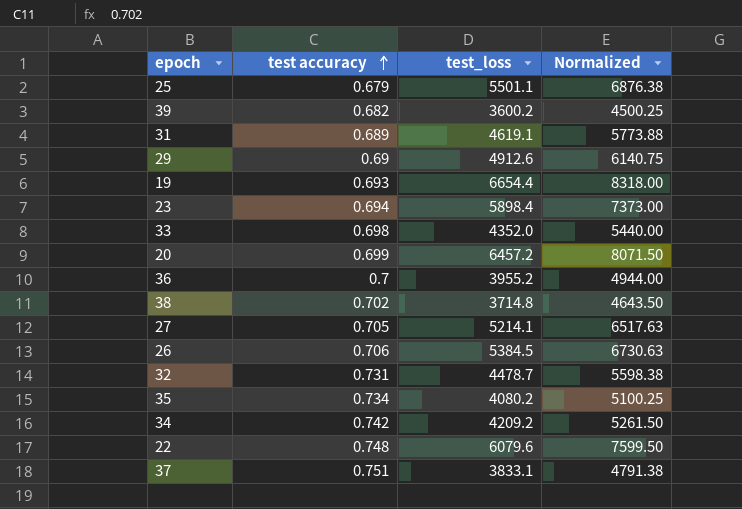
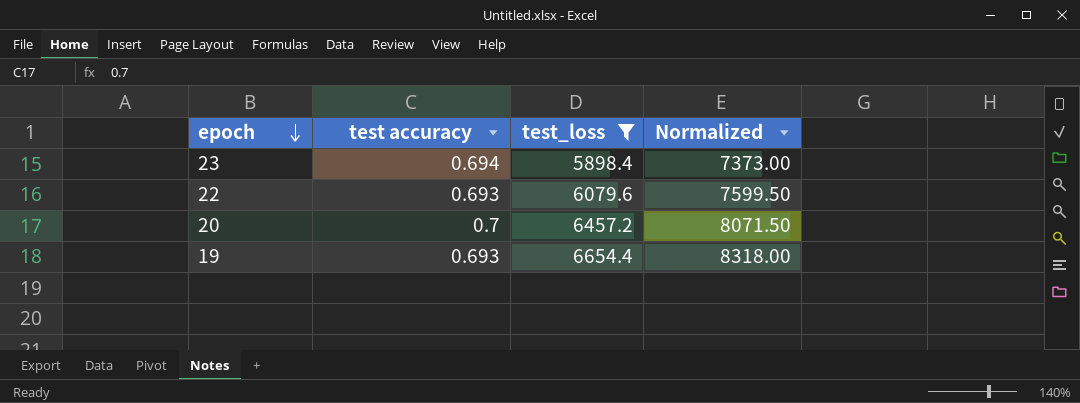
filter: none -> test_loss >= 5898.4
row order: test accuracy ascending -> epoch descending
22 | test accuracy: 0.748 -> 0.693
20 | test accuracy: 0.699 -> 0.7

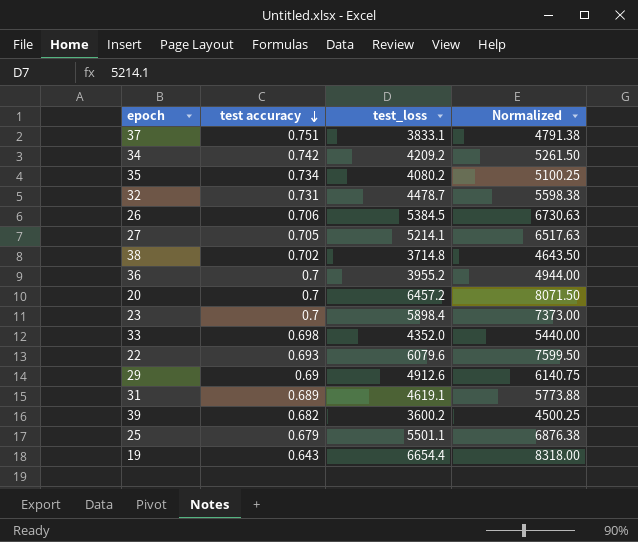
filter: test_loss >= 5898.4 -> none
row order: epoch descending -> test accuracy descending
23 | test accuracy: 0.694 -> 0.7
19 | test accuracy: 0.693 -> 0.643

